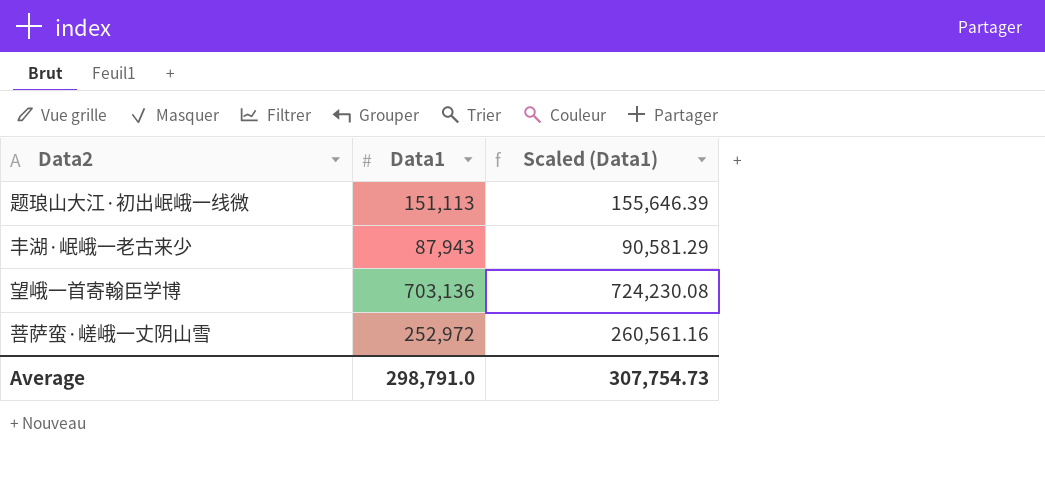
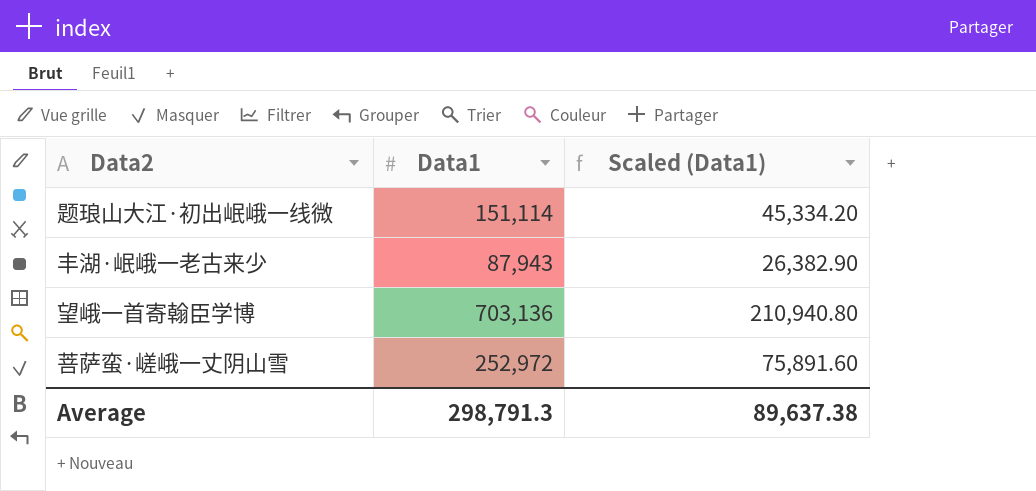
column Scaled (Data1) | formula: [Data1] * 1.03 -> [Data1] * 0.3
题琅山大江·初出岷峨一线微 | Data1: 151,113 -> 151,114
Average | Data1: 298,791.0 -> 298,791.3
Average | Scaled (Data1): 307,754.73 -> 89,637.38

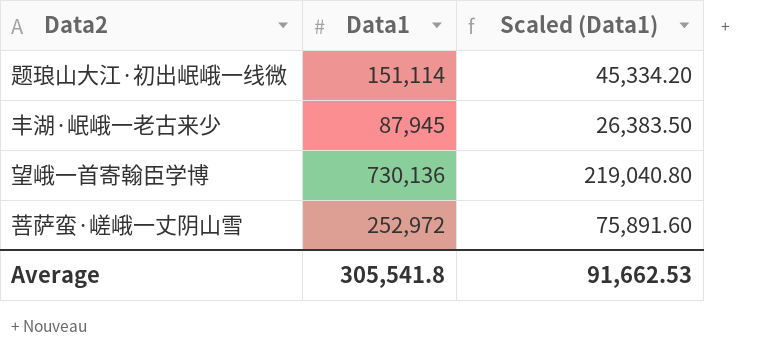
丰湖·岷峨一老古来少 | Data1: 87,943 -> 87,945
丰湖·岷峨一老古来少 | Scaled (Data1): 26,382.90 -> 26,383.50
望峨一首寄翰臣学博 | Data1: 703,136 -> 730,136
望峨一首寄翰臣学博 | Scaled (Data1): 210,940.80 -> 219,040.80
Average | Data1: 298,791.3 -> 305,541.8
Average | Scaled (Data1): 89,637.38 -> 91,662.53

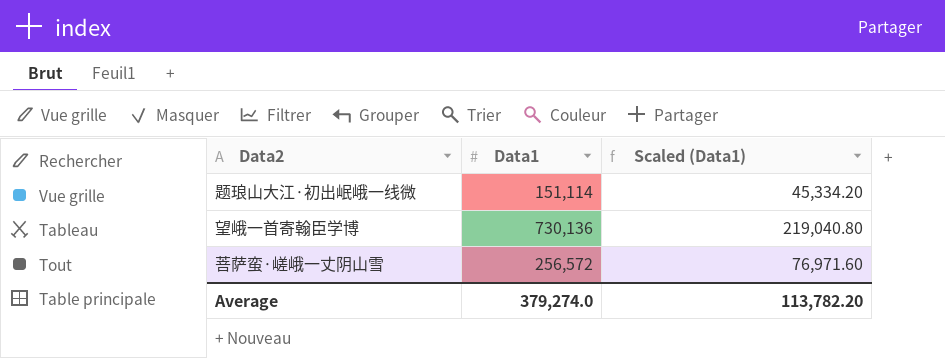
row 丰湖·岷峨一老古来少: 87,945 | 26,383.50 -> none
菩萨蛮·嵯峨一丈阴山雪 | Data1: 252,972 -> 256,572
菩萨蛮·嵯峨一丈阴山雪 | Scaled (Data1): 75,891.60 -> 76,971.60
Average | Data1: 305,541.8 -> 379,274.0
Average | Scaled (Data1): 91,662.53 -> 113,782.20

